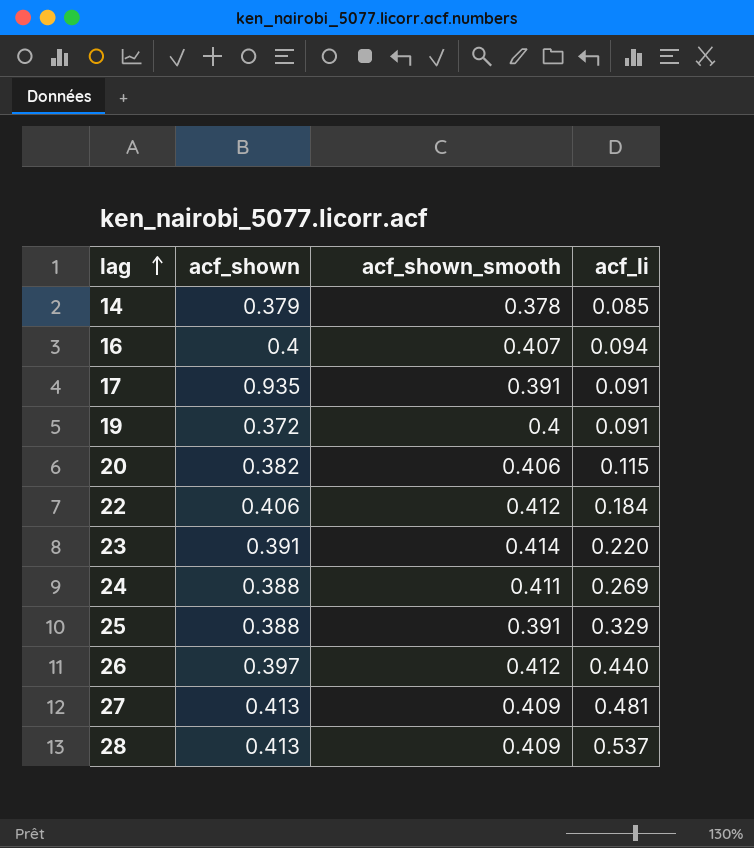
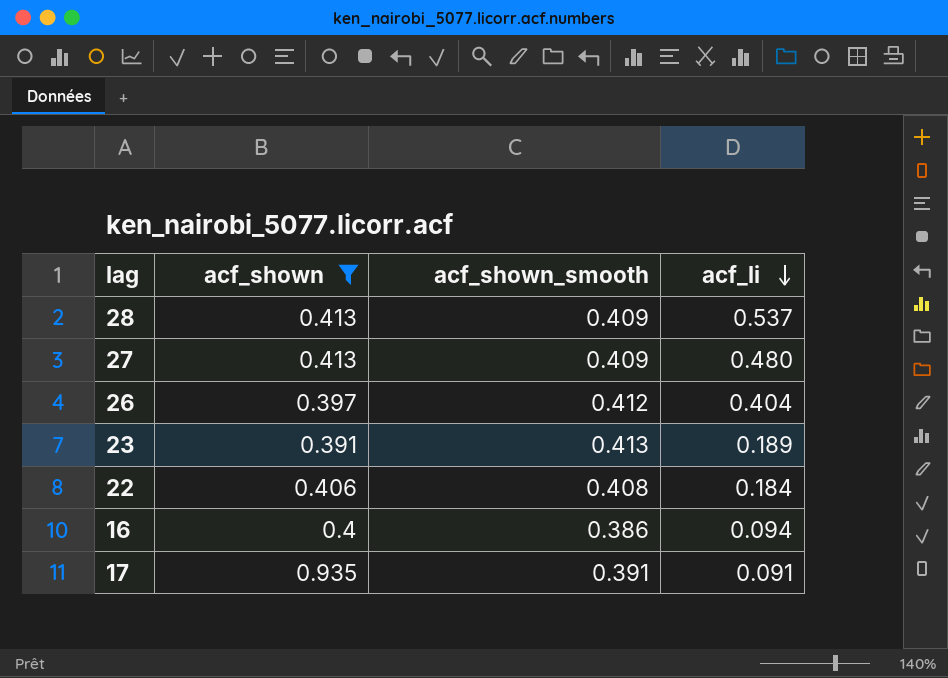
filter: none -> acf_shown >= 0.391
row order: lag ascending -> acf_li descending
27 | acf_li: 0.481 -> 0.480
26 | acf_li: 0.440 -> 0.404
23 | acf_shown_smooth: 0.414 -> 0.413
23 | acf_li: 0.220 -> 0.189
22 | acf_shown_smooth: 0.412 -> 0.408
16 | acf_shown_smooth: 0.407 -> 0.386

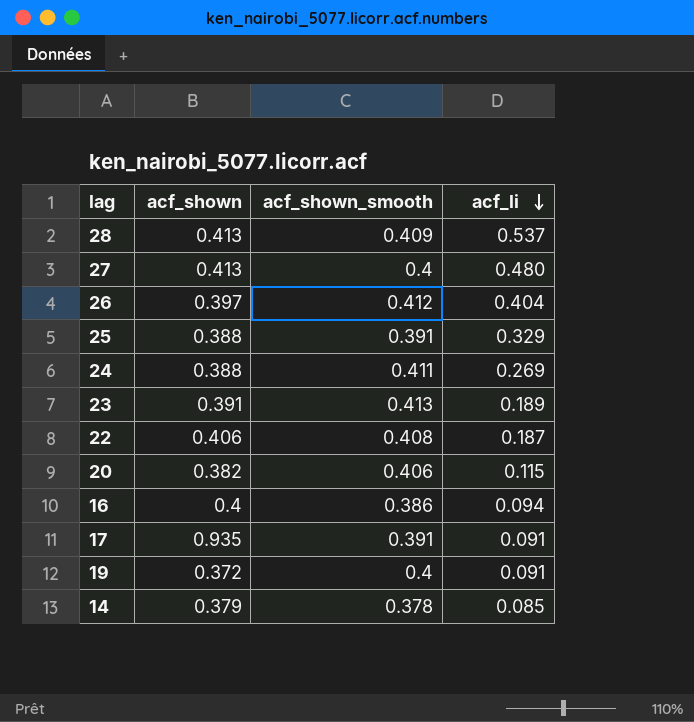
filter: acf_shown >= 0.391 -> none
27 | acf_shown_smooth: 0.409 -> 0.4
22 | acf_li: 0.184 -> 0.187

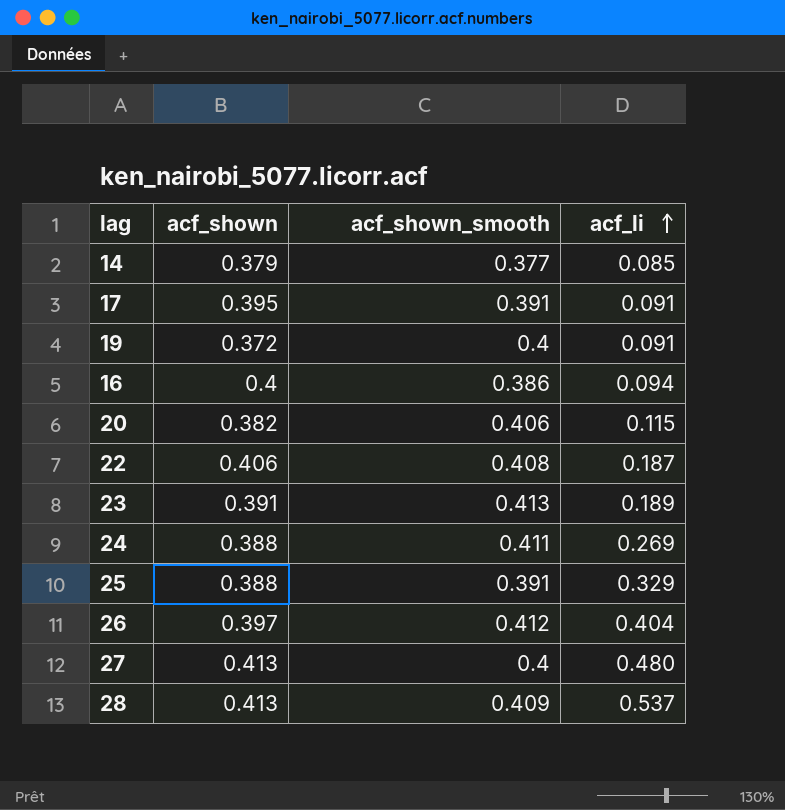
row order: acf_li descending -> acf_li ascending
14 | acf_shown_smooth: 0.378 -> 0.377
17 | acf_shown: 0.935 -> 0.395

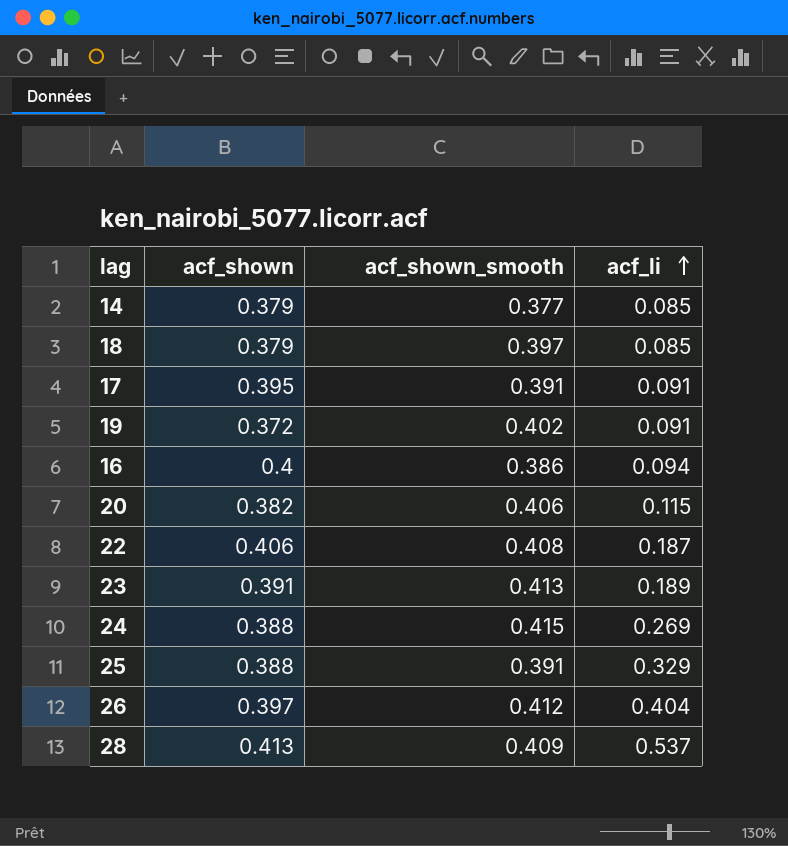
row 27: 0.413 | 0.4 | 0.480 -> none
row 18: none -> 0.379 | 0.397 | 0.085
19 | acf_shown_smooth: 0.4 -> 0.402
24 | acf_shown_smooth: 0.411 -> 0.415

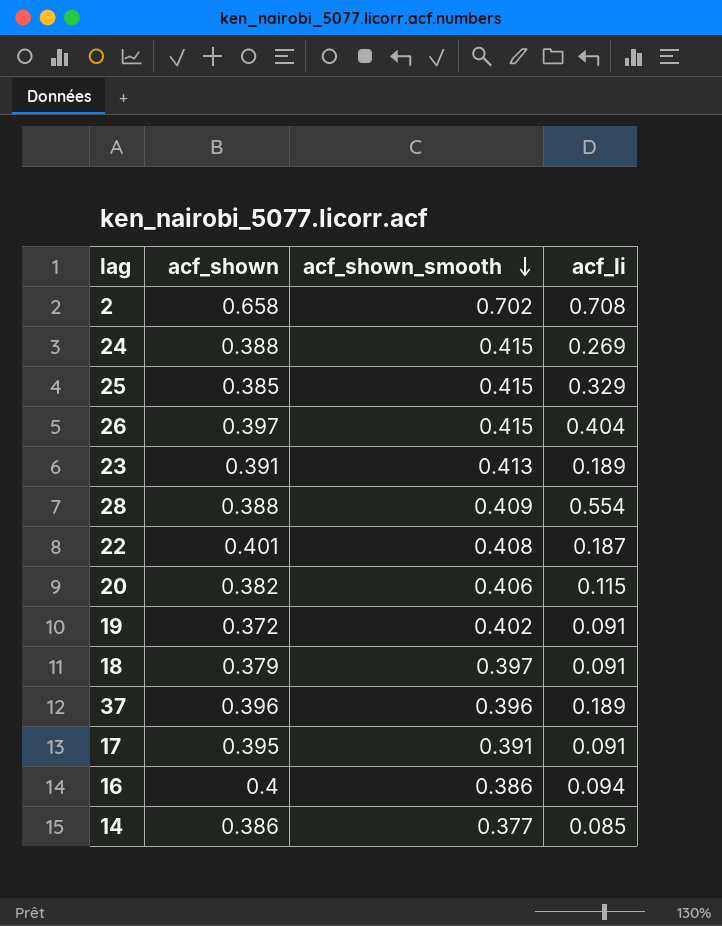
row order: acf_li ascending -> acf_shown_smooth descending
row 2: none -> 0.658 | 0.702 | 0.708
25 | acf_shown: 0.388 -> 0.385
25 | acf_shown_smooth: 0.391 -> 0.415
26 | acf_shown_smooth: 0.412 -> 0.415
28 | acf_shown: 0.413 -> 0.388
28 | acf_li: 0.537 -> 0.554
22 | acf_shown: 0.406 -> 0.401
18 | acf_li: 0.085 -> 0.091
row 37: none -> 0.396 | 0.396 | 0.189
14 | acf_shown: 0.379 -> 0.386

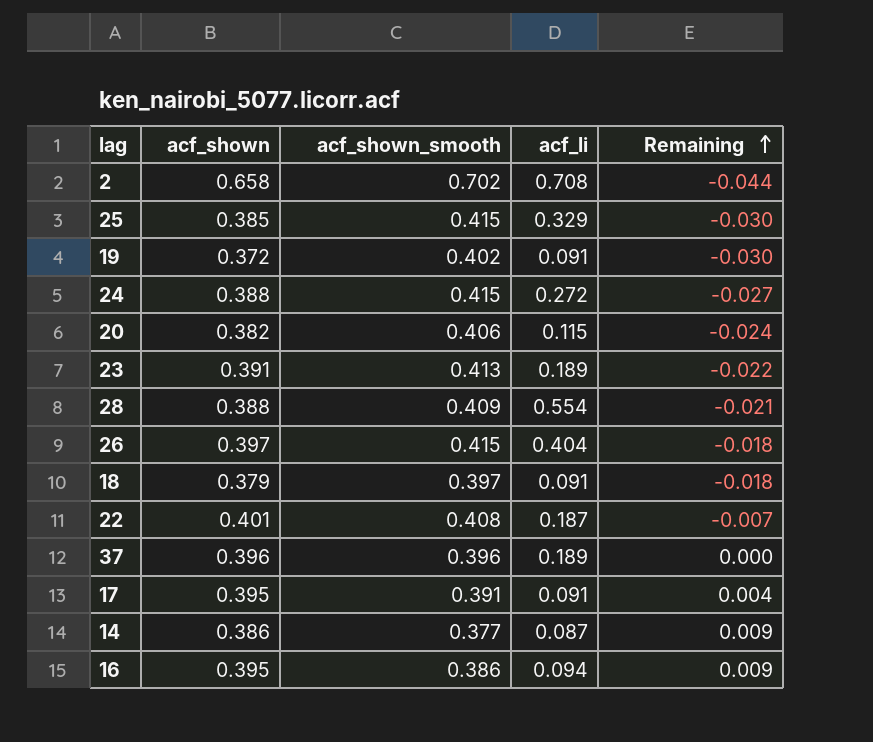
row order: acf_shown_smooth descending -> Remaining ascending
column Remaining | formula: none -> [acf_shown] - [acf_shown_smooth]
24 | acf_li: 0.269 -> 0.272
14 | acf_li: 0.085 -> 0.087
16 | acf_shown: 0.4 -> 0.395

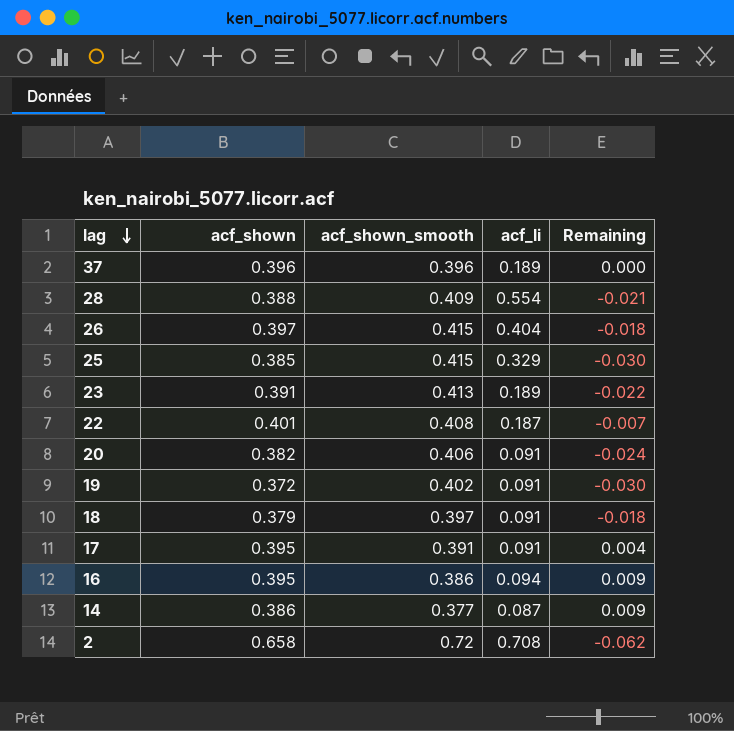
row order: Remaining ascending -> lag descending
row 24: 0.388 | 0.415 | 0.272 | -0.027 -> none
20 | acf_li: 0.115 -> 0.091
2 | acf_shown_smooth: 0.702 -> 0.72
2 | Remaining: -0.044 -> -0.062

